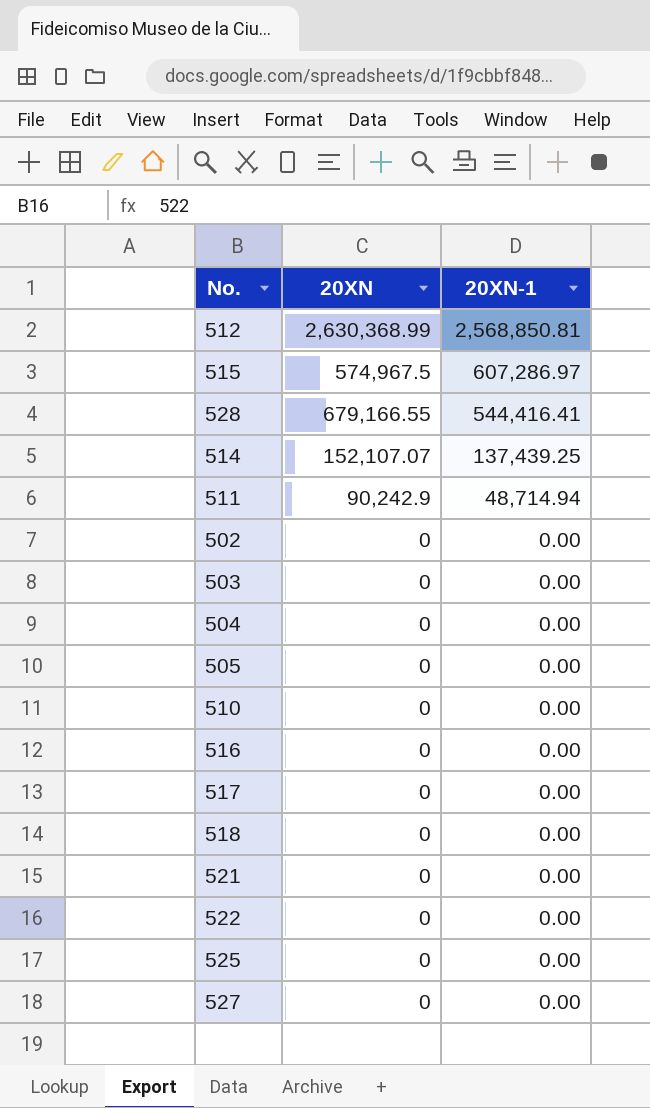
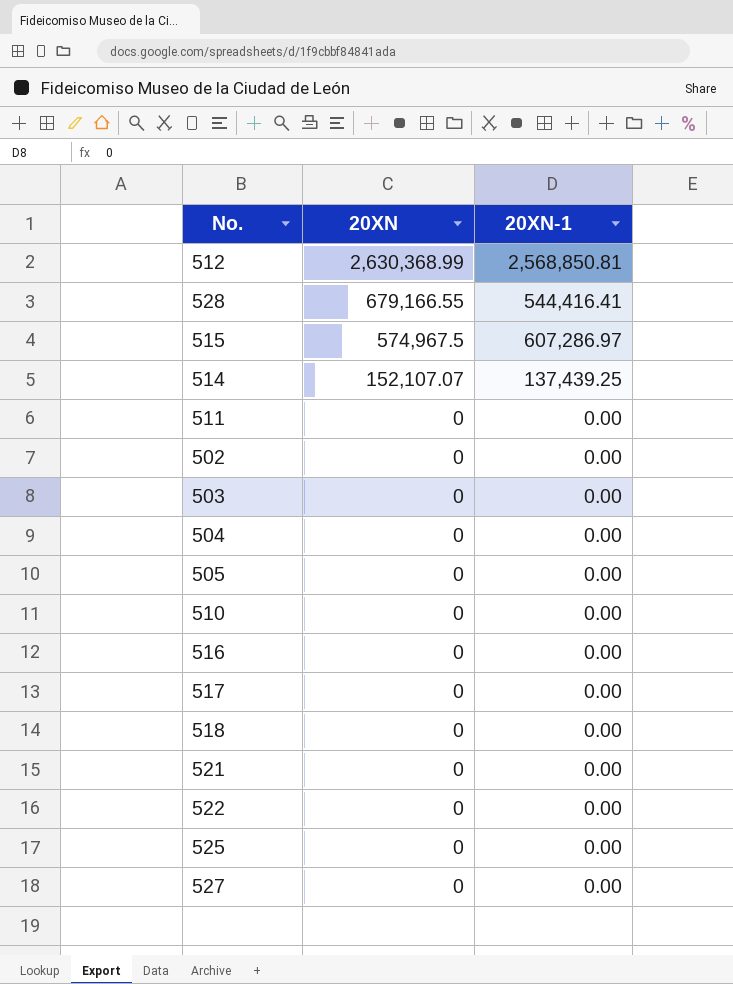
row order: 20XN-1 descending -> 20XN descending
511 | 20XN: 90,242.9 -> 0
511 | 20XN-1: 48,714.94 -> 0.00

